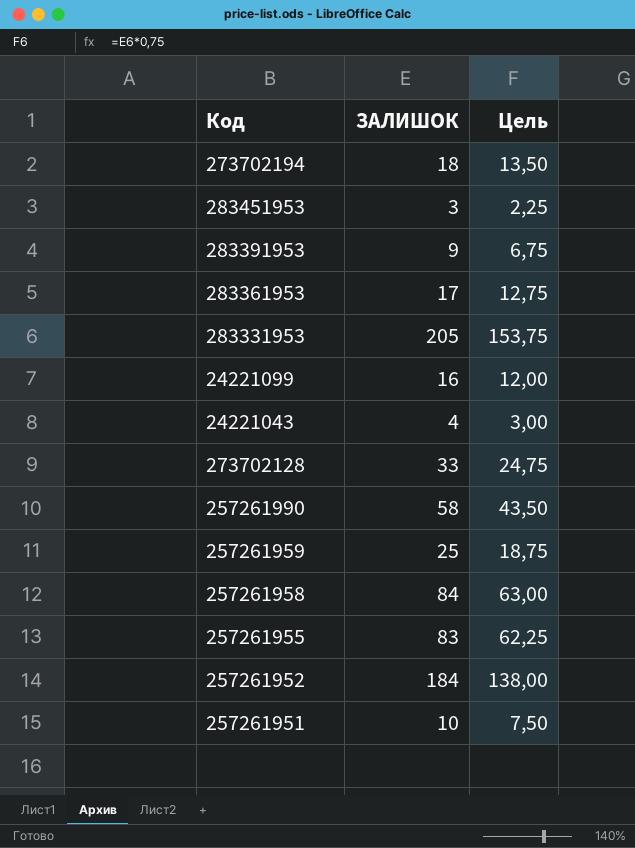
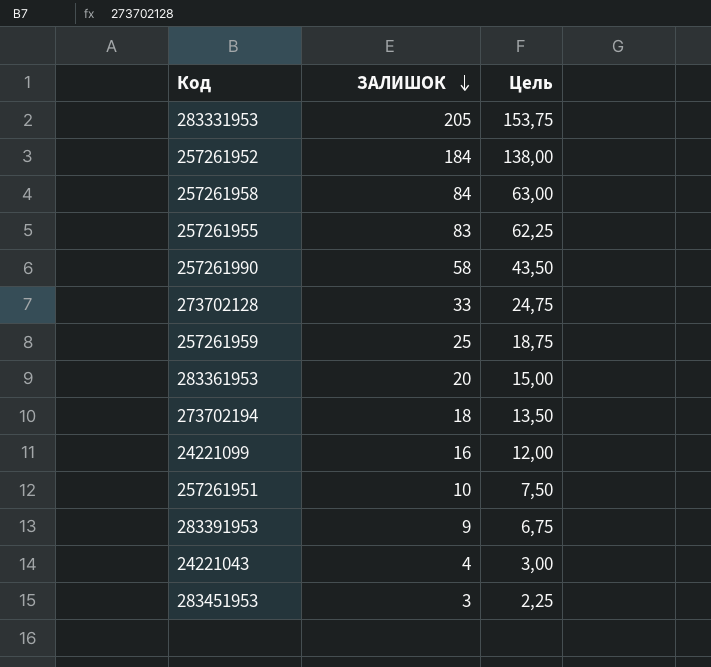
row order: none -> ЗАЛИШОК descending
283361953 | ЗАЛИШОК: 17 -> 20
283361953 | Цель: 12,75 -> 15,00

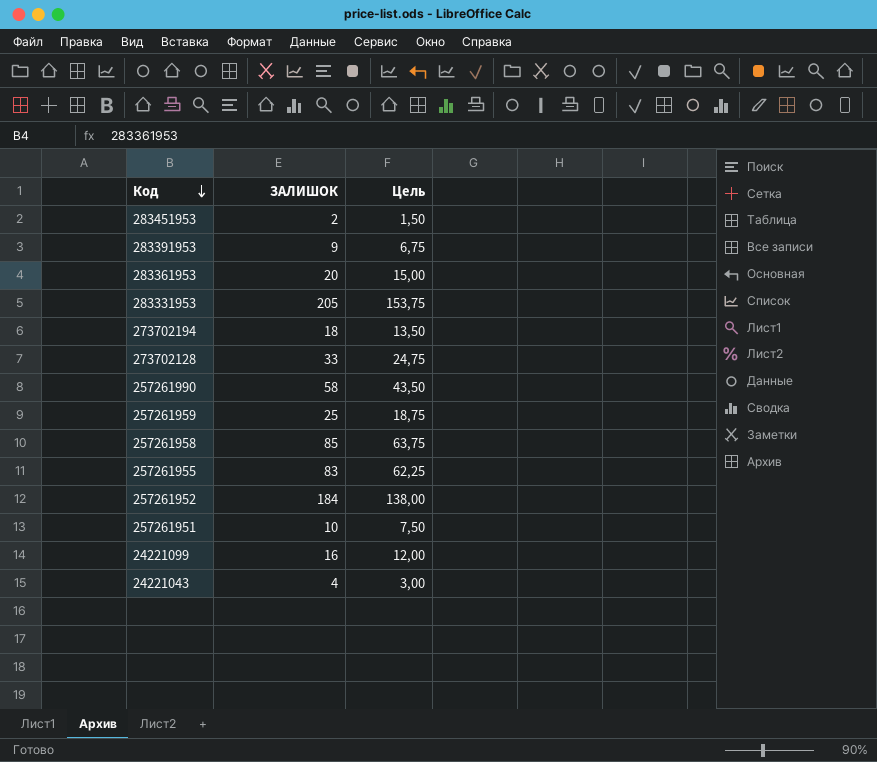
row order: ЗАЛИШОК descending -> Код descending
283451953 | ЗАЛИШОК: 3 -> 2
283451953 | Цель: 2,25 -> 1,50
257261958 | ЗАЛИШОК: 84 -> 85
257261958 | Цель: 63,00 -> 63,75

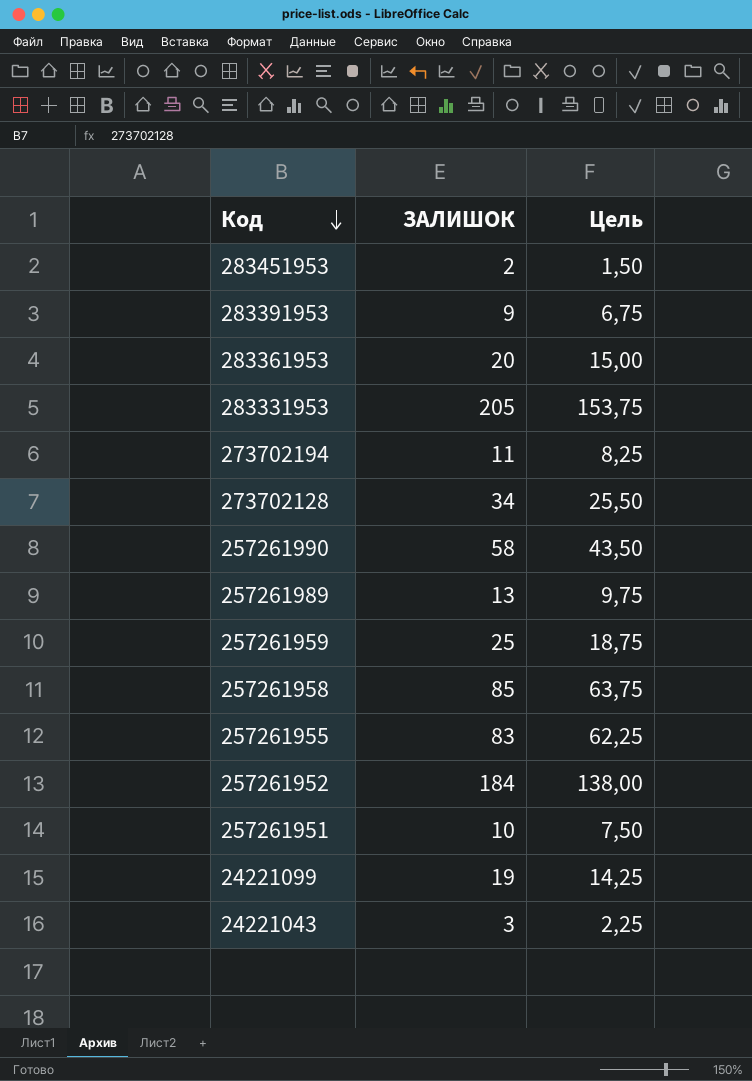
273702194 | ЗАЛИШОК: 18 -> 11
273702194 | Цель: 13,50 -> 8,25
273702128 | ЗАЛИШОК: 33 -> 34
273702128 | Цель: 24,75 -> 25,50
row 257261989: none -> 13 | 9,75
24221099 | ЗАЛИШОК: 16 -> 19
24221099 | Цель: 12,00 -> 14,25
24221043 | ЗАЛИШОК: 4 -> 3
24221043 | Цель: 3,00 -> 2,25

